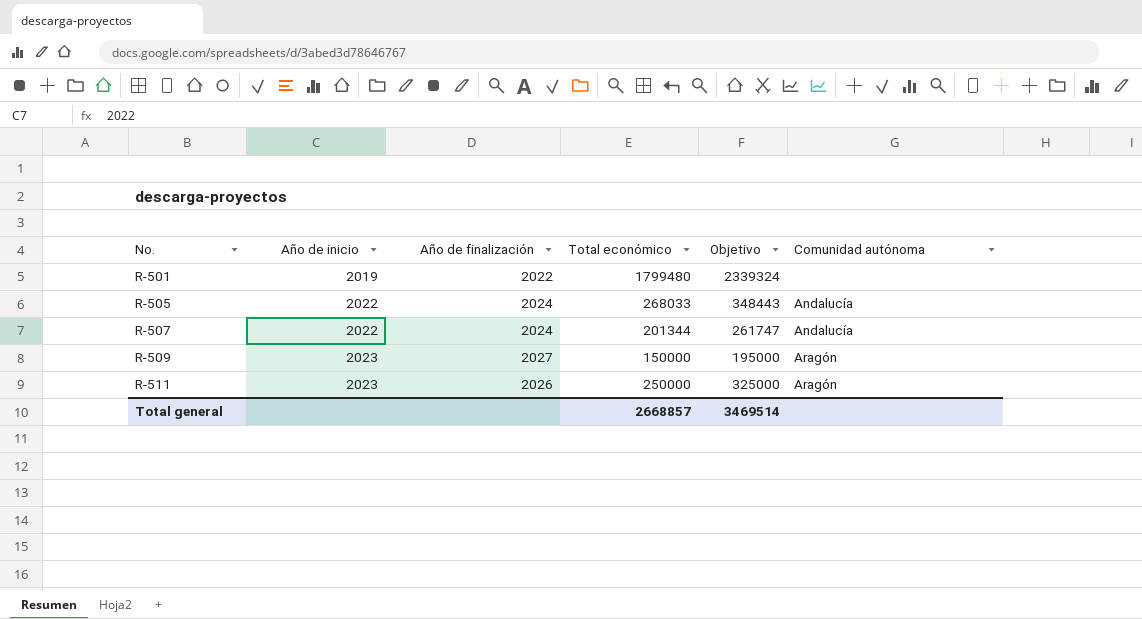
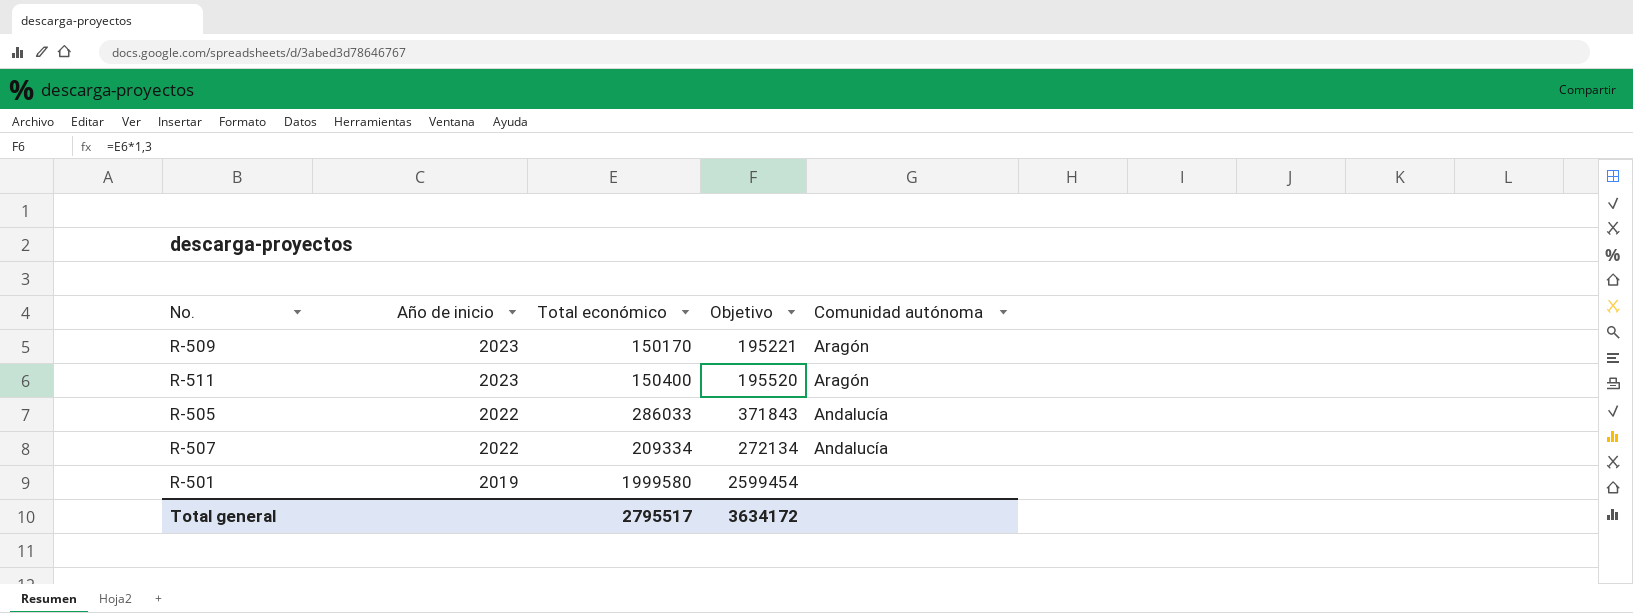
row order: No. ascending -> Año de inicio descending
column Año de finalización | position: 3 -> none
R-509 | Total económico: 150000 -> 150170
R-509 | Objetivo: 195000 -> 195221
R-511 | Total económico: 250000 -> 150400
R-511 | Objetivo: 325000 -> 195520
R-505 | Total económico: 268033 -> 286033
R-505 | Objetivo: 348443 -> 371843
R-507 | Total económico: 201344 -> 209334
R-507 | Objetivo: 261747 -> 272134
R-501 | Total económico: 1799480 -> 1999580
R-501 | Objetivo: 2339324 -> 2599454
Total general | Total económico: 2668857 -> 2795517
Total general | Objetivo: 3469514 -> 3634172

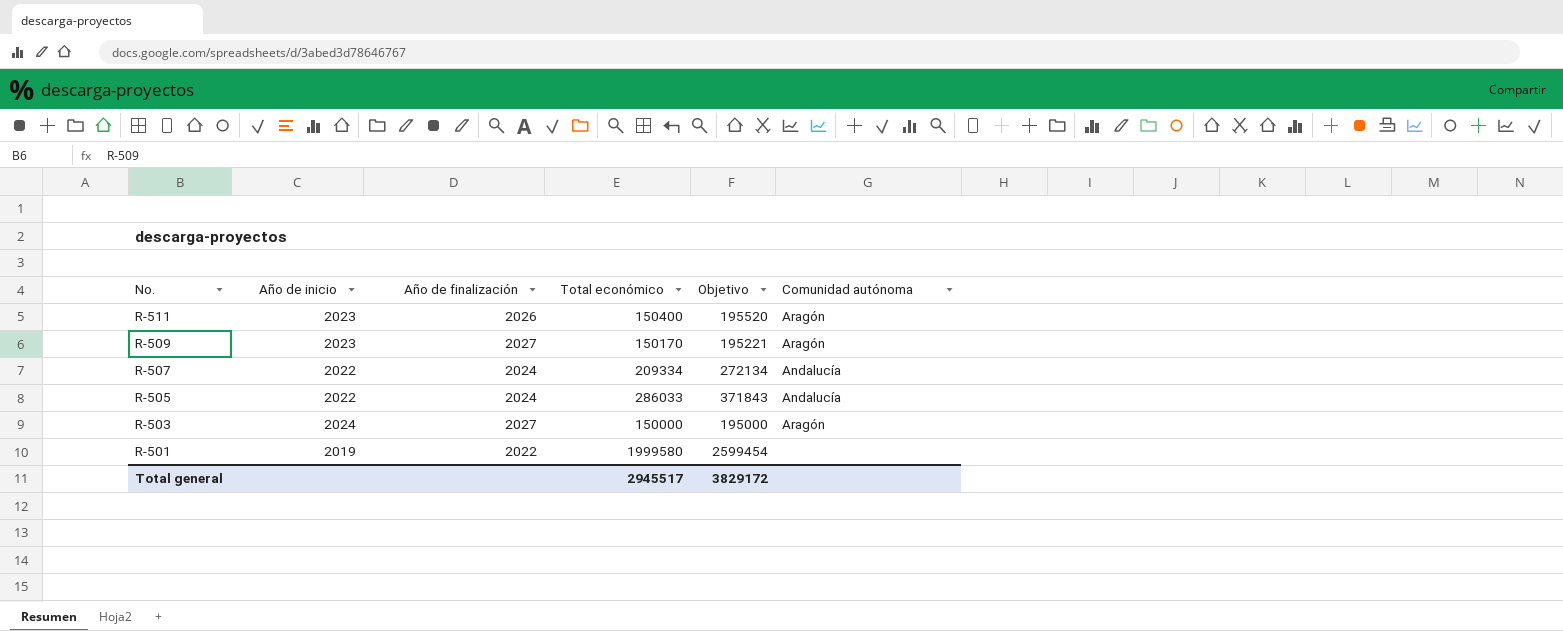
row order: Año de inicio descending -> No. descending
column Año de finalización | position: none -> 3
row R-503: none -> 2024 | 2027 | 150000 | 195000 | Aragón
Total general | Total económico: 2795517 -> 2945517
Total general | Objetivo: 3634172 -> 3829172

